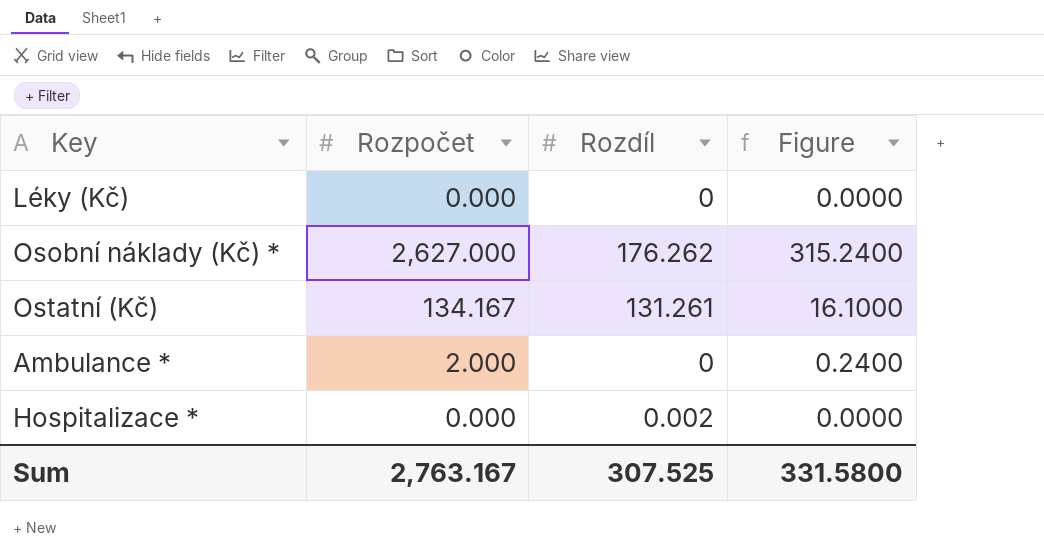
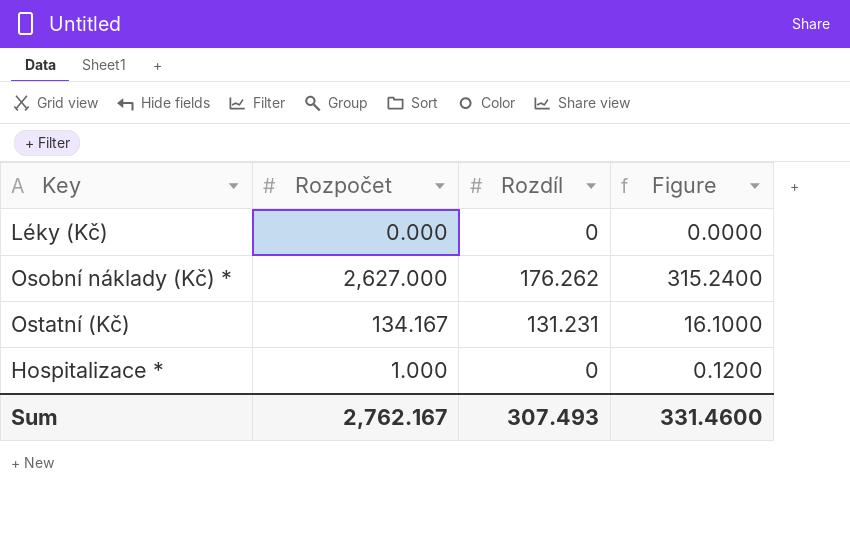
row Ambulance *: 2.000 | 0 | 0.2400 -> none
Ostatní (Kč) | Rozdíl: 131.261 -> 131.231
Hospitalizace * | Rozpočet: 0.000 -> 1.000
Hospitalizace * | Rozdíl: 0.002 -> 0
Hospitalizace * | Figure: 0.0000 -> 0.1200
Sum | Rozpočet: 2,763.167 -> 2,762.167
Sum | Rozdíl: 307.525 -> 307.493
Sum | Figure: 331.5800 -> 331.4600

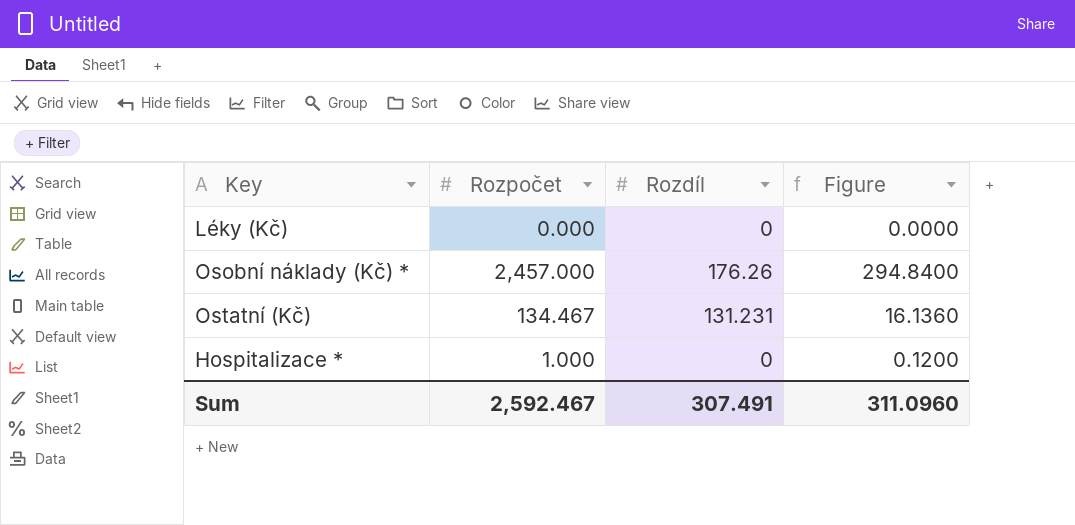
Osobní náklady (Kč) * | Rozpočet: 2,627.000 -> 2,457.000
Osobní náklady (Kč) * | Rozdíl: 176.262 -> 176.26
Osobní náklady (Kč) * | Figure: 315.2400 -> 294.8400
Ostatní (Kč) | Rozpočet: 134.167 -> 134.467
Ostatní (Kč) | Figure: 16.1000 -> 16.1360
Sum | Rozpočet: 2,762.167 -> 2,592.467
Sum | Rozdíl: 307.493 -> 307.491
Sum | Figure: 331.4600 -> 311.0960

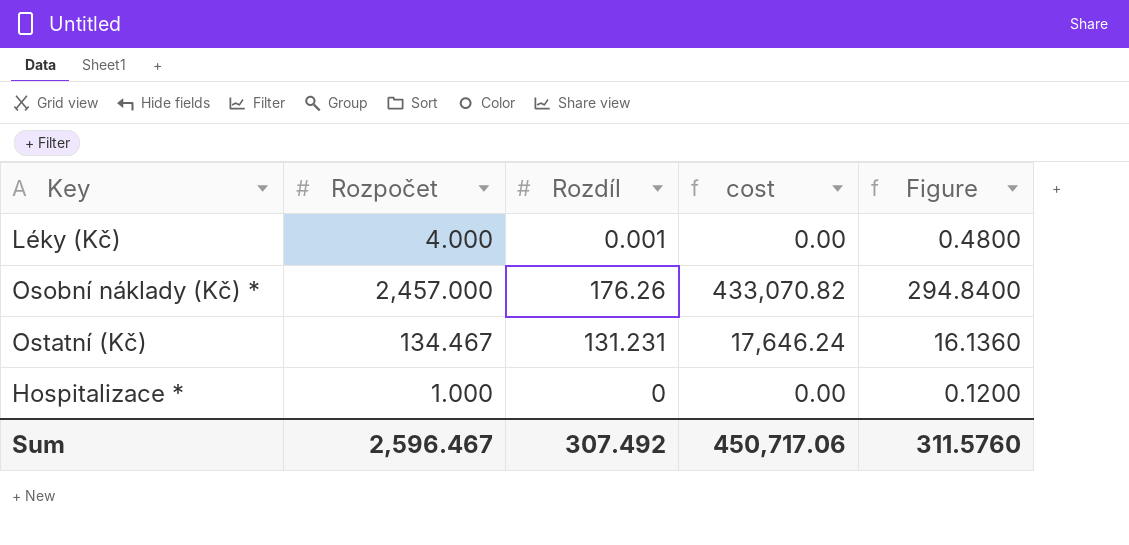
column cost | formula: none -> [Rozpočet] * [Rozdíl]
Léky (Kč) | Rozpočet: 0.000 -> 4.000
Léky (Kč) | Rozdíl: 0 -> 0.001
Léky (Kč) | Figure: 0.0000 -> 0.4800
Sum | Rozpočet: 2,592.467 -> 2,596.467
Sum | Rozdíl: 307.491 -> 307.492
Sum | Figure: 311.0960 -> 311.5760

